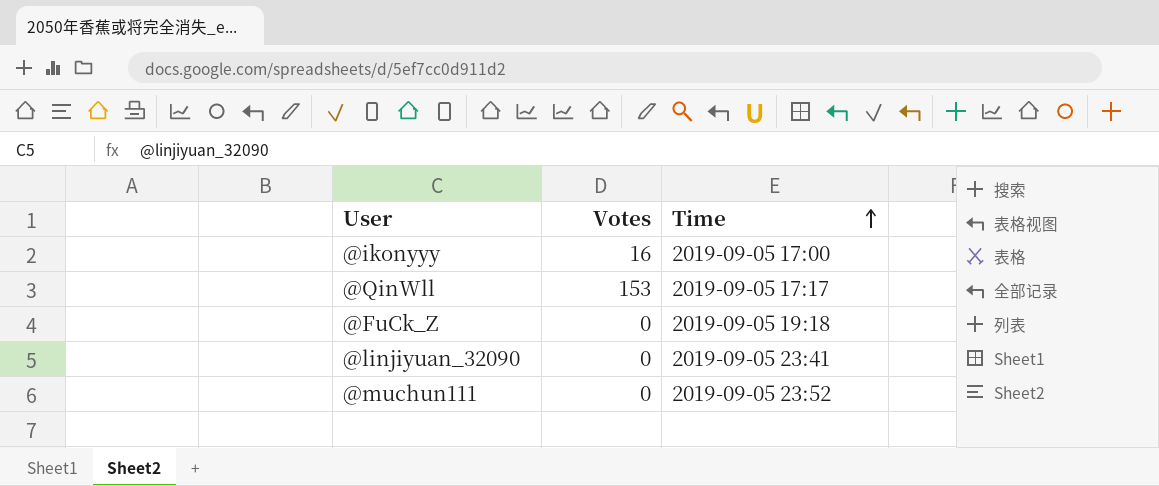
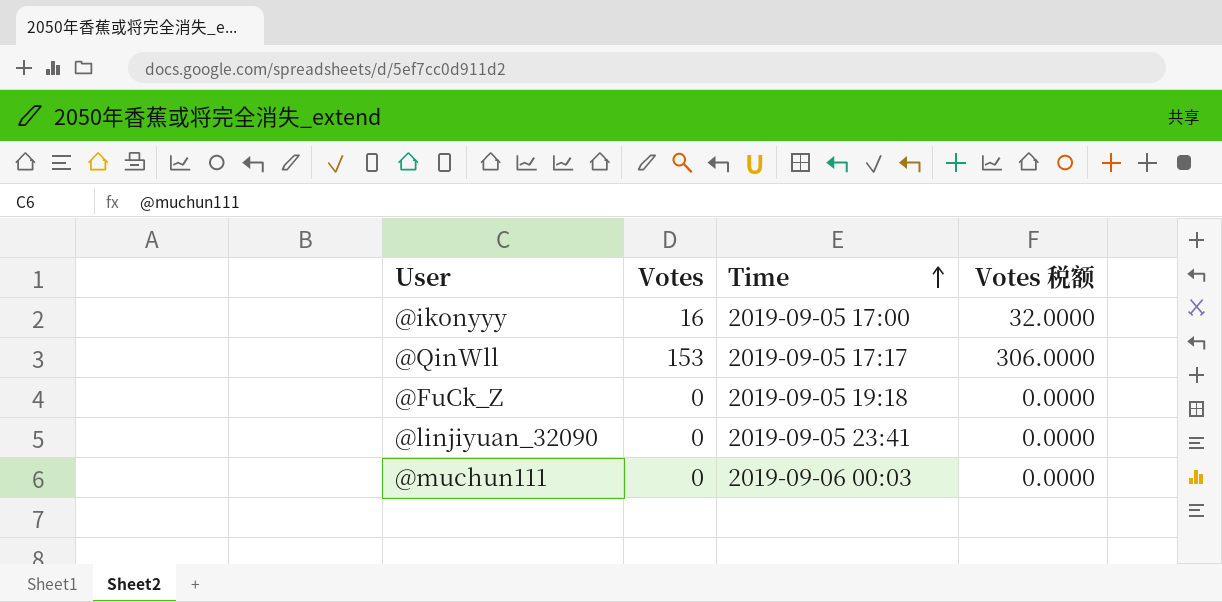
column Votes 税额 | formula: none -> [Votes] * 2
@muchun111 | Time: 2019-09-05 23:52 -> 2019-09-06 00:03

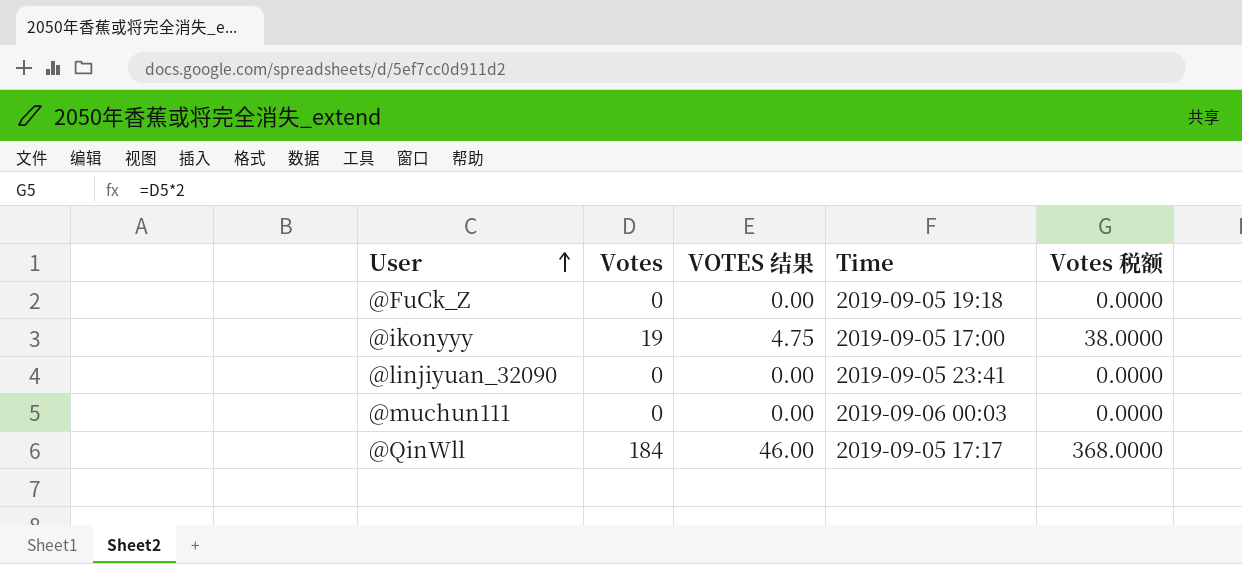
row order: Time ascending -> User ascending
column VOTES 结果 | formula: none -> [Votes] * 0.25
@ikonyyy | Votes: 16 -> 19
@ikonyyy | Votes 税额: 32.0000 -> 38.0000
@QinWll | Votes: 153 -> 184
@QinWll | Votes 税额: 306.0000 -> 368.0000

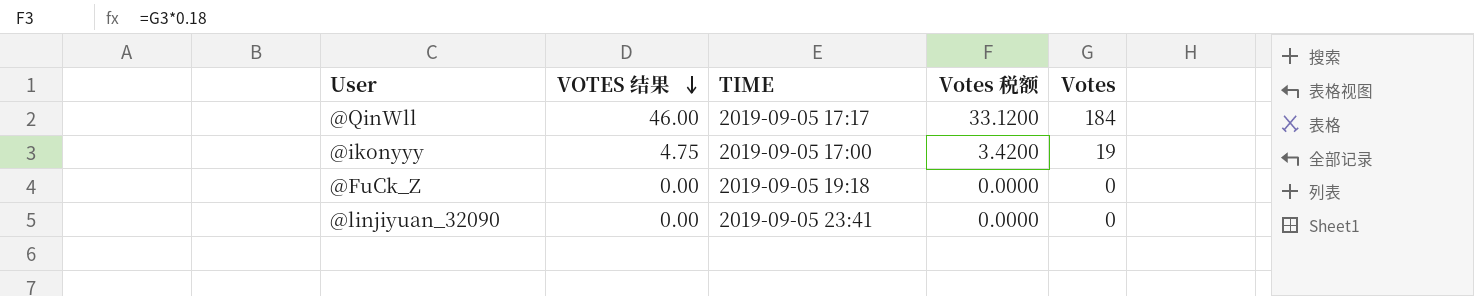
row order: User ascending -> VOTES 结果 descending
column name: Time -> TIME
column Votes 税额 | formula: [Votes] * 2 -> [Votes] * 0.18
column Votes | position: 2 -> 5
row @muchun111: 0 | 0.00 | 2019-09-06 00:03 | 0.0000 -> none

